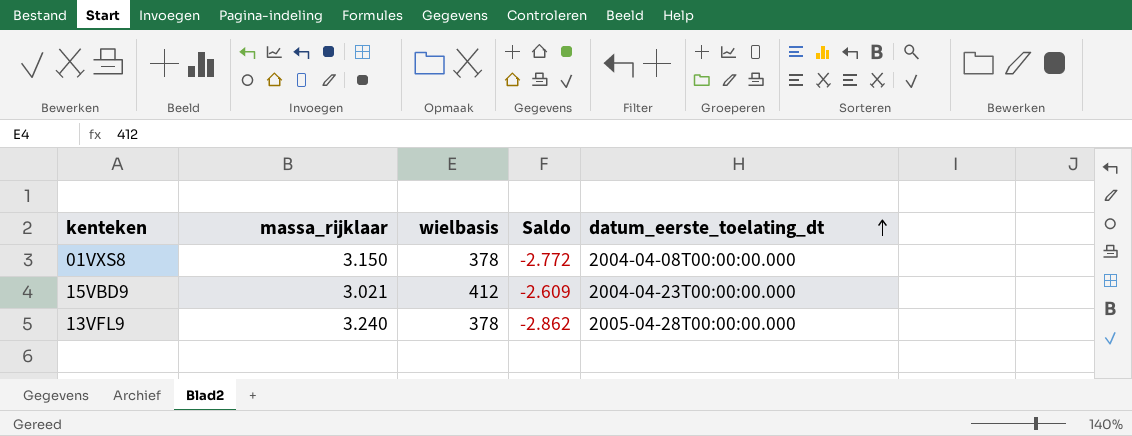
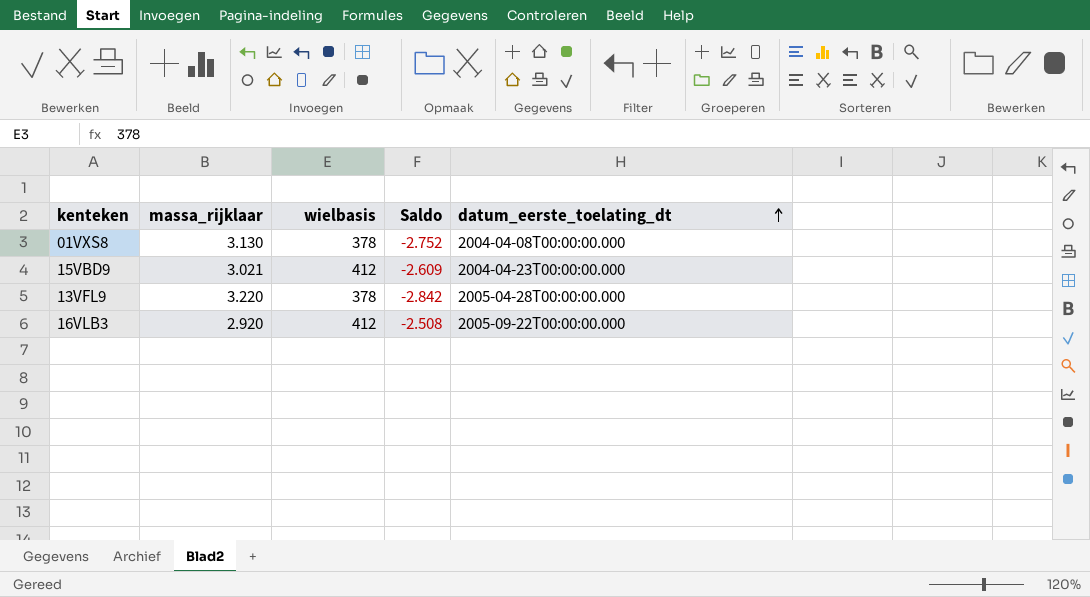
01VXS8 | massa_rijklaar: 3.150 -> 3.130
01VXS8 | Saldo: -2.772 -> -2.752
13VFL9 | massa_rijklaar: 3.240 -> 3.220
13VFL9 | Saldo: -2.862 -> -2.842
row 16VLB3: none -> 2.920 | 412 | -2.508 | 2005-09-22T00:00:00.000

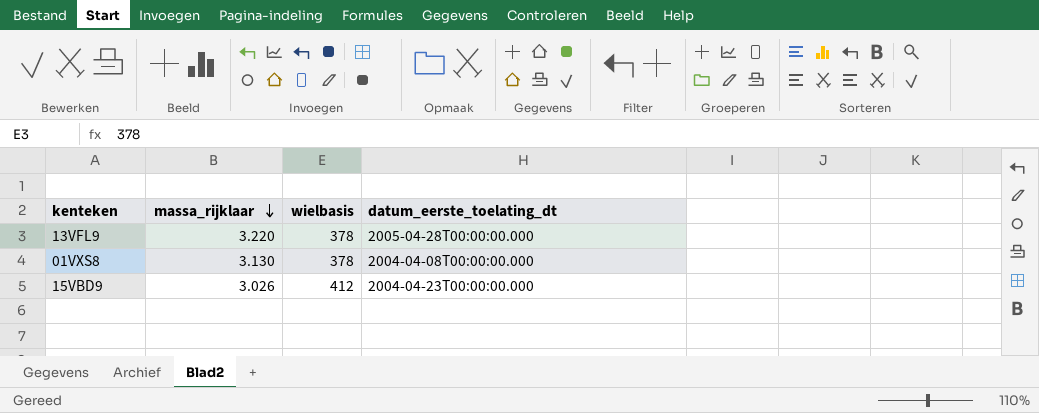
row order: datum_eerste_toelating_dt ascending -> massa_rijklaar descending
column Saldo | formula: [wielbasis] - [massa_rijklaar] -> none
row 16VLB3: 2.920 | 412 | -2.508 | 2005-09-22T00:00:00.000 -> none
15VBD9 | massa_rijklaar: 3.021 -> 3.026

